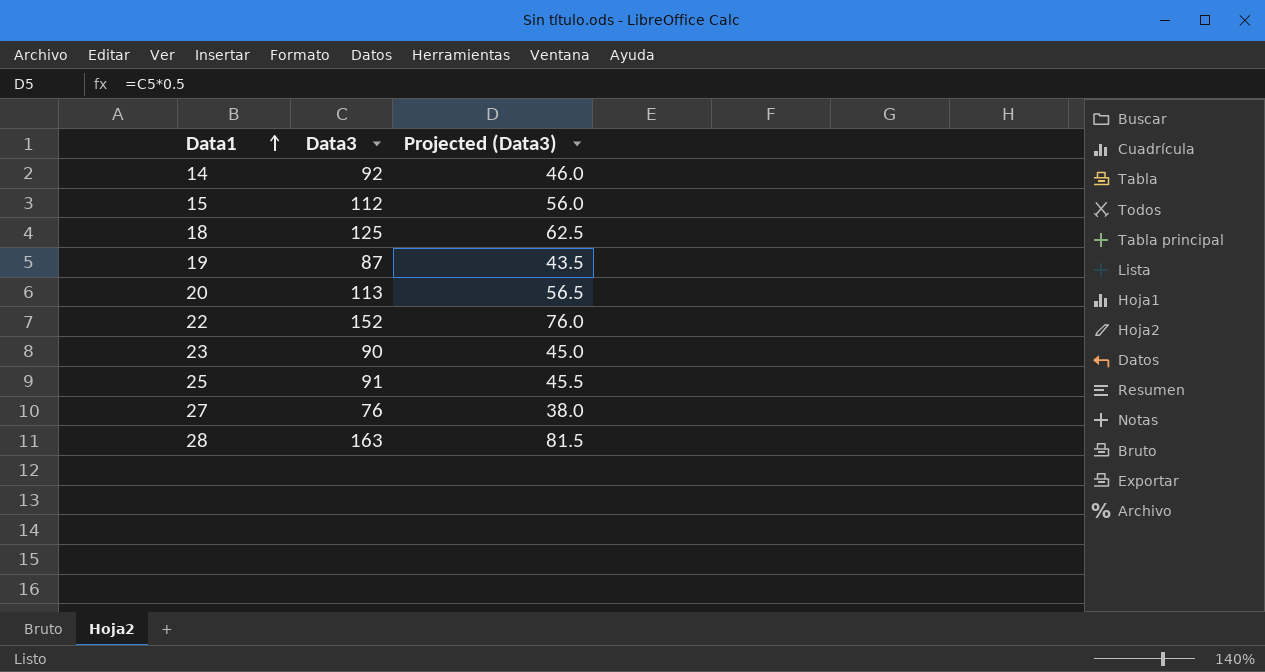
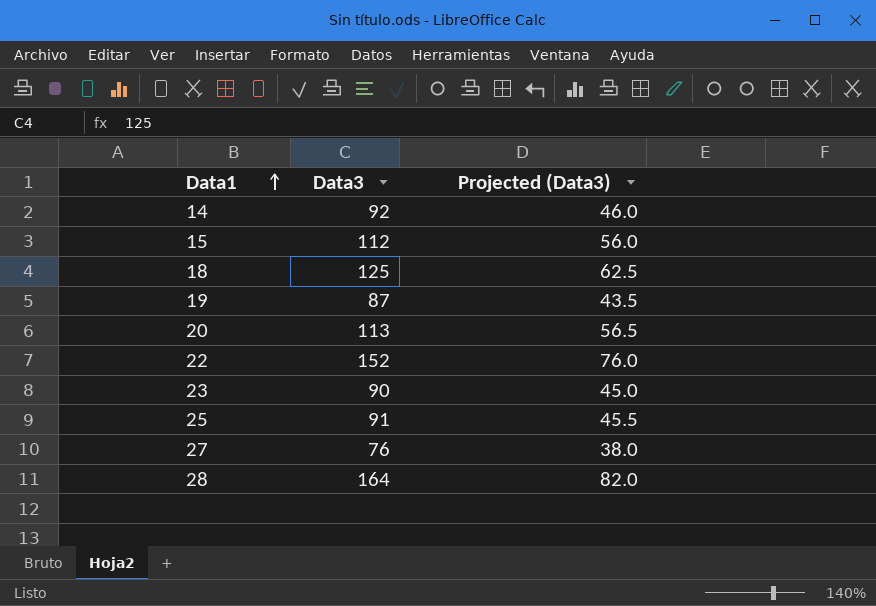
28 | Data3: 163 -> 164
28 | Projected (Data3): 81.5 -> 82.0

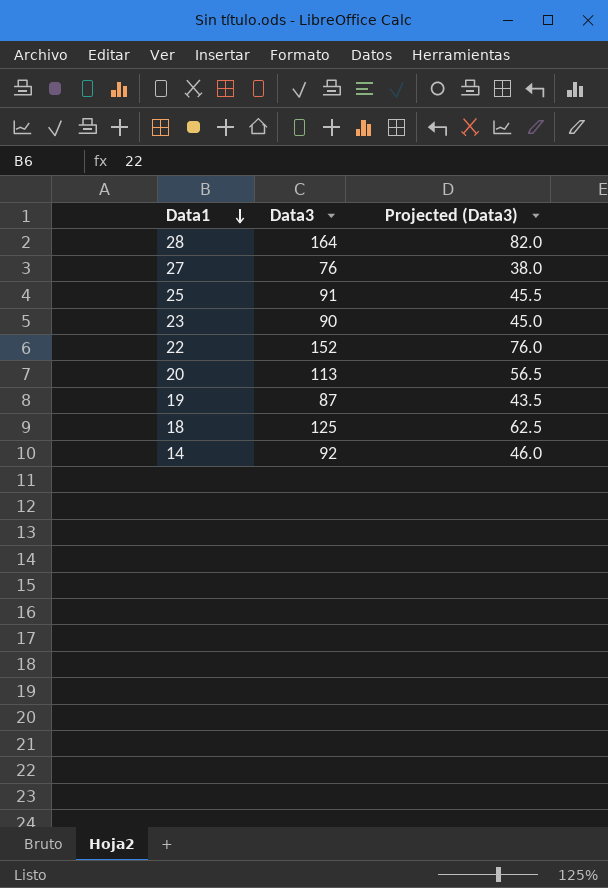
row order: Data1 ascending -> Data1 descending
row 15: 112 | 56.0 -> none

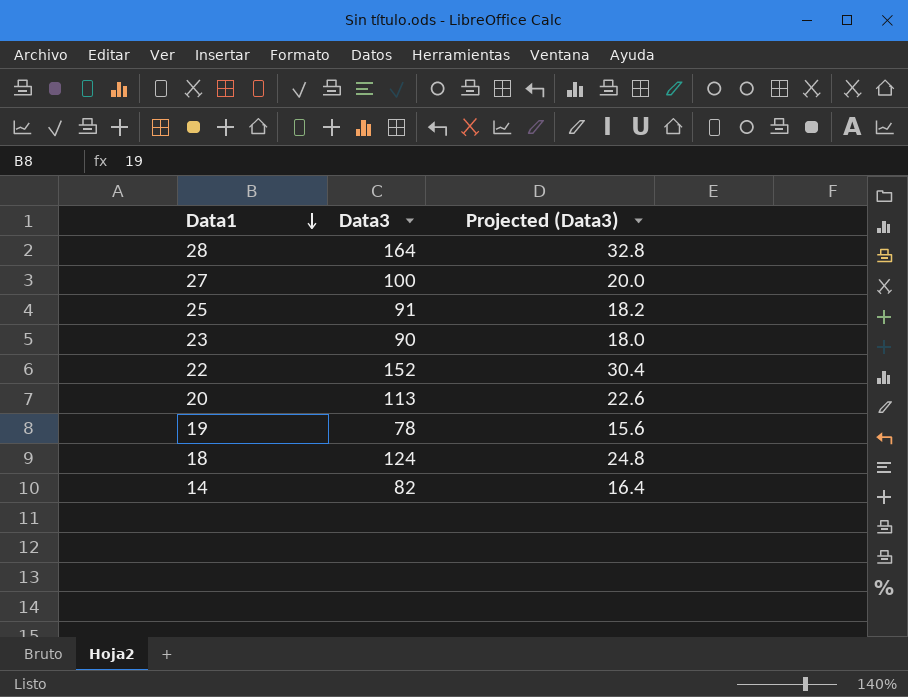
column Projected (Data3) | formula: [Data3] * 0.5 -> [Data3] * 0.2
27 | Data3: 76 -> 100
19 | Data3: 87 -> 78
18 | Data3: 125 -> 124
14 | Data3: 92 -> 82

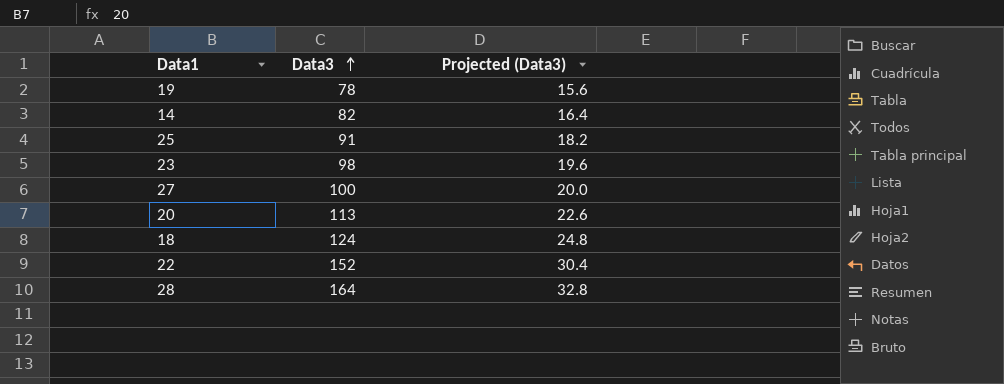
row order: Data1 descending -> Data3 ascending
23 | Data3: 90 -> 98
23 | Projected (Data3): 18.0 -> 19.6

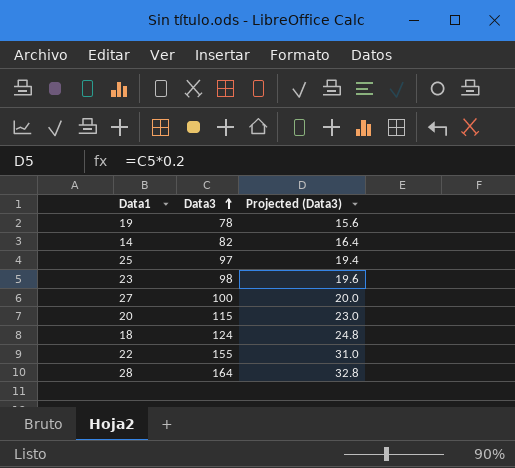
25 | Data3: 91 -> 97
25 | Projected (Data3): 18.2 -> 19.4
20 | Data3: 113 -> 115
20 | Projected (Data3): 22.6 -> 23.0
22 | Data3: 152 -> 155
22 | Projected (Data3): 30.4 -> 31.0

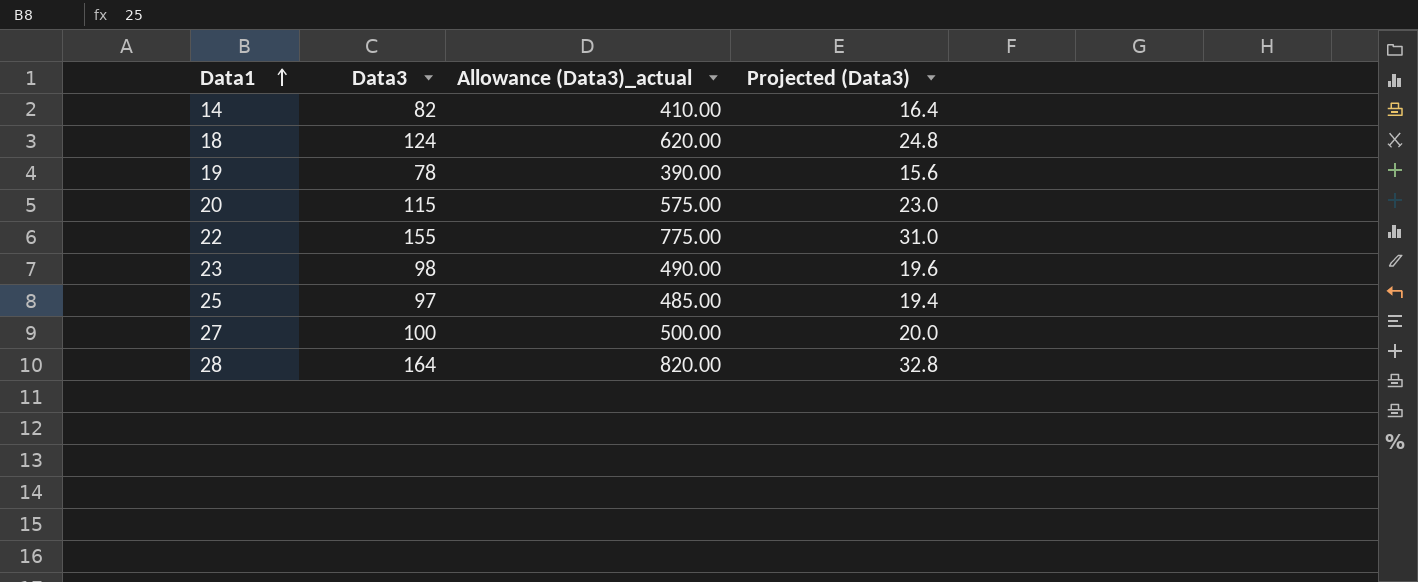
row order: Data3 ascending -> Data1 ascending
column Allowance (Data3)_actual | formula: none -> [Data3] * 5

